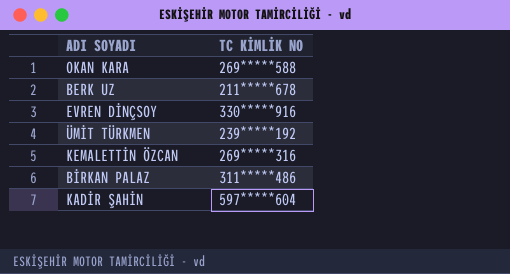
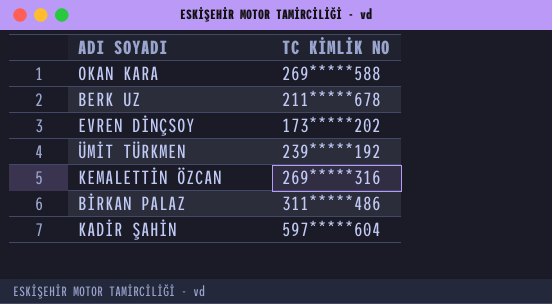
EVREN DİNÇSOY | TC KİMLİK NO: 330*****916 -> 173*****202

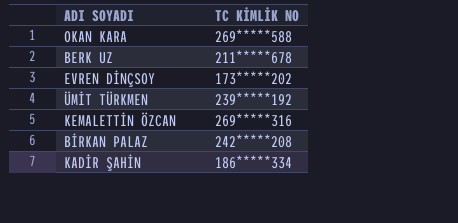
BİRKAN PALAZ | TC KİMLİK NO: 311*****486 -> 242*****208
KADİR ŞAHİN | TC KİMLİK NO: 597*****604 -> 186*****334

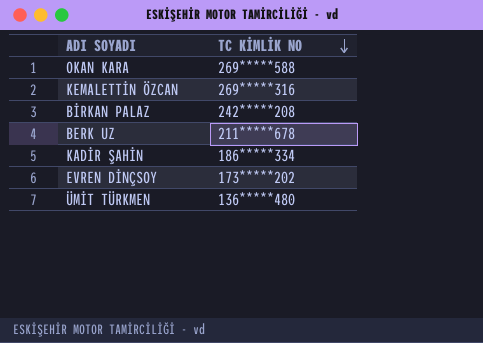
row order: none -> TC KİMLİK NO descending
ÜMİT TÜRKMEN | TC KİMLİK NO: 239*****192 -> 136*****480

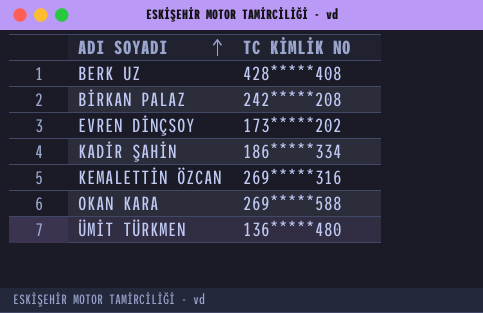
row order: TC KİMLİK NO descending -> ADI SOYADI ascending
BERK UZ | TC KİMLİK NO: 211*****678 -> 428*****408

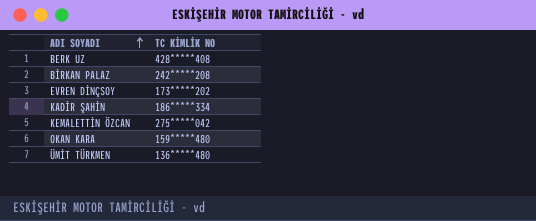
KEMALETTİN ÖZCAN | TC KİMLİK NO: 269*****316 -> 275*****042
OKAN KARA | TC KİMLİK NO: 269*****588 -> 159*****480

